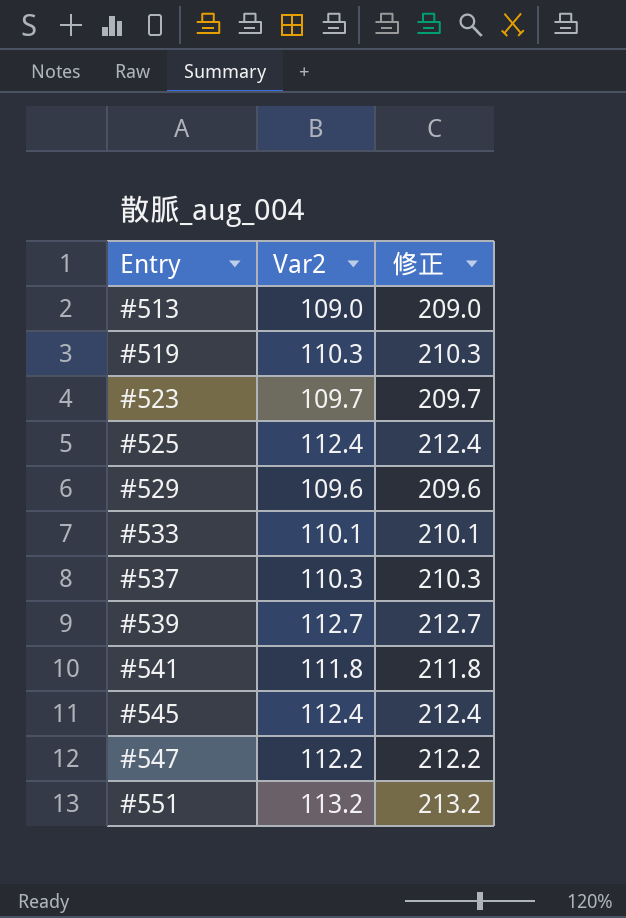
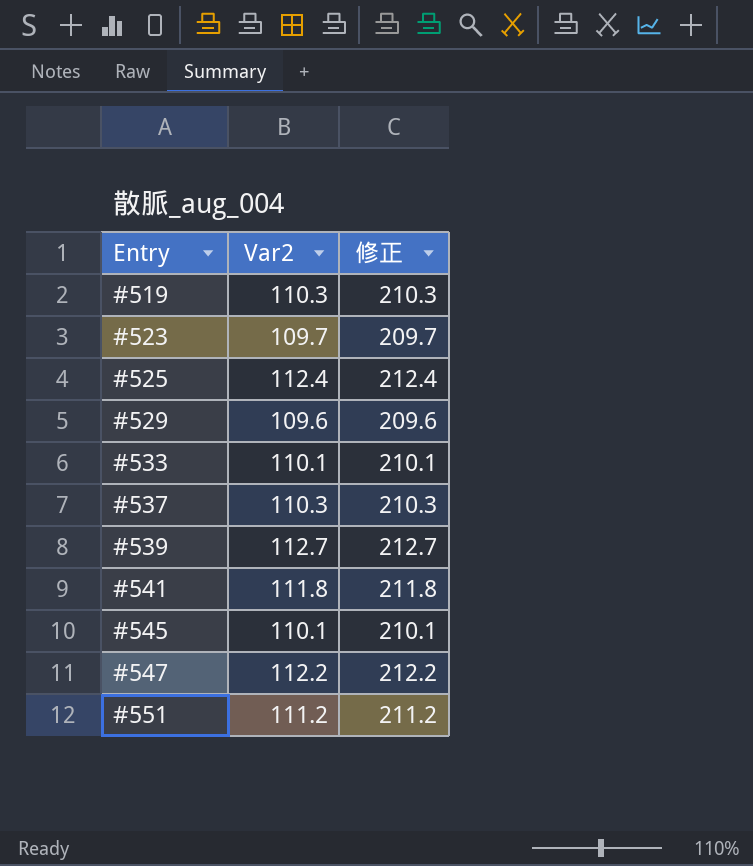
row #513: 109.0 | 209.0 -> none
#545 | Var2: 112.4 -> 110.1
#545 | 修正: 212.4 -> 210.1
#551 | Var2: 113.2 -> 111.2
#551 | 修正: 213.2 -> 211.2

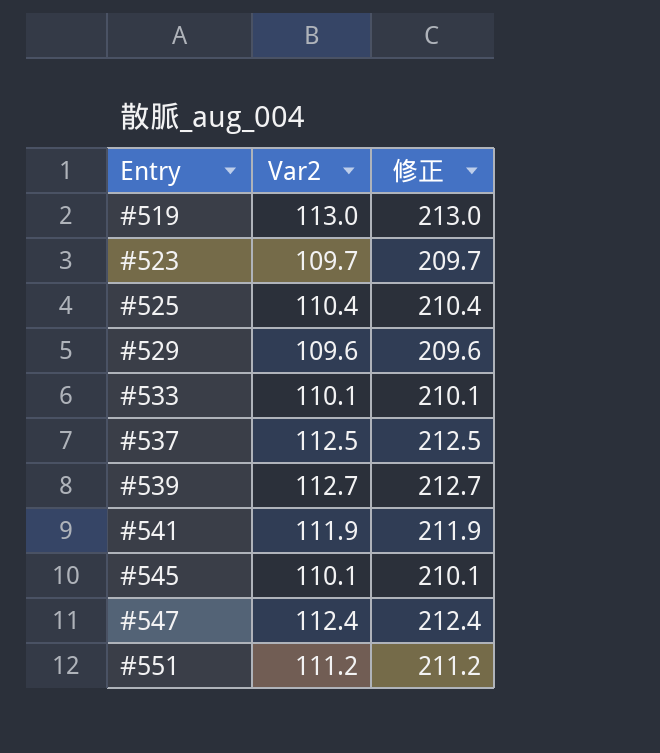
#519 | Var2: 110.3 -> 113.0
#519 | 修正: 210.3 -> 213.0
#525 | Var2: 112.4 -> 110.4
#525 | 修正: 212.4 -> 210.4
#537 | Var2: 110.3 -> 112.5
#537 | 修正: 210.3 -> 212.5
#541 | Var2: 111.8 -> 111.9
#541 | 修正: 211.8 -> 211.9
#547 | Var2: 112.2 -> 112.4
#547 | 修正: 212.2 -> 212.4

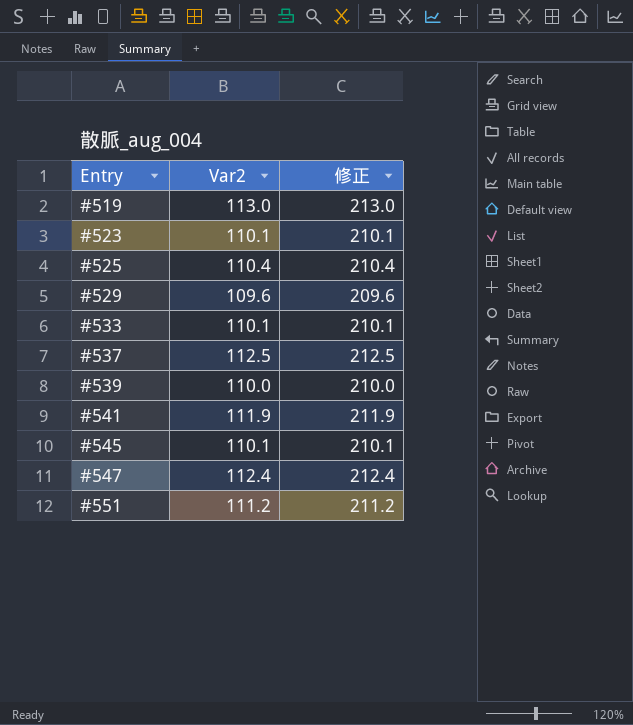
#523 | Var2: 109.7 -> 110.1
#523 | 修正: 209.7 -> 210.1
#539 | Var2: 112.7 -> 110.0
#539 | 修正: 212.7 -> 210.0

